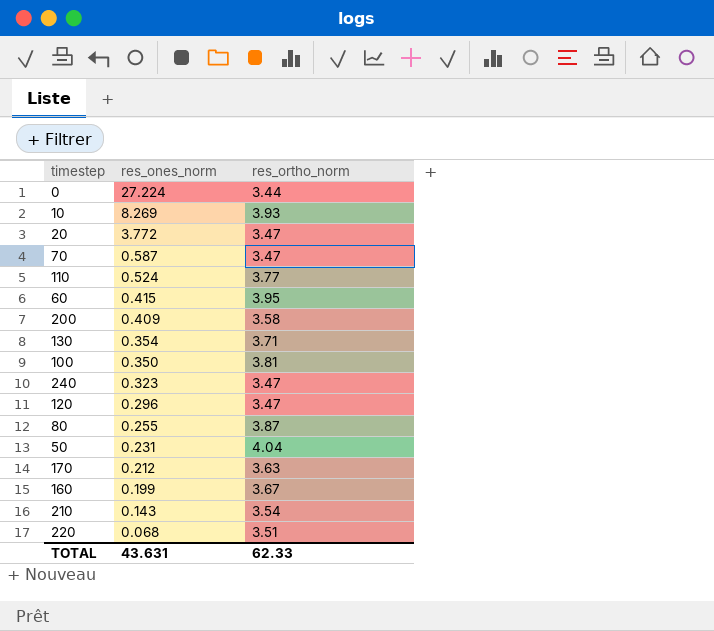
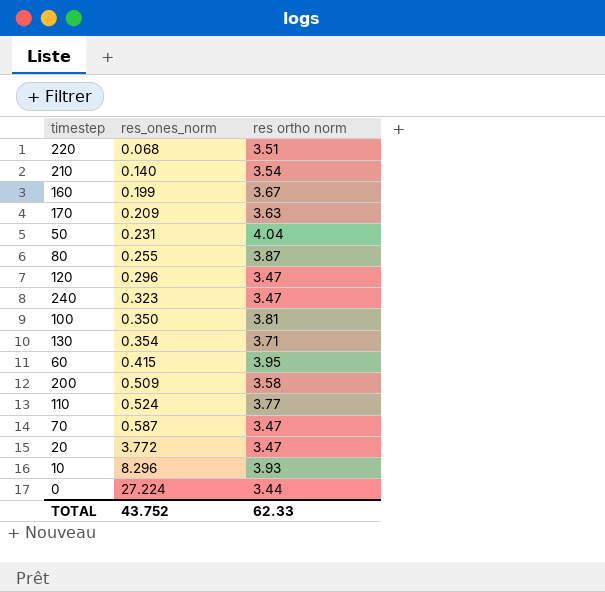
row order: res_ones_norm descending -> res_ones_norm ascending
column name: res_ortho_norm -> res ortho norm
210 | res_ones_norm: 0.143 -> 0.140
170 | res_ones_norm: 0.212 -> 0.209
200 | res_ones_norm: 0.409 -> 0.509
10 | res_ones_norm: 8.269 -> 8.296
TOTAL | res_ones_norm: 43.631 -> 43.752

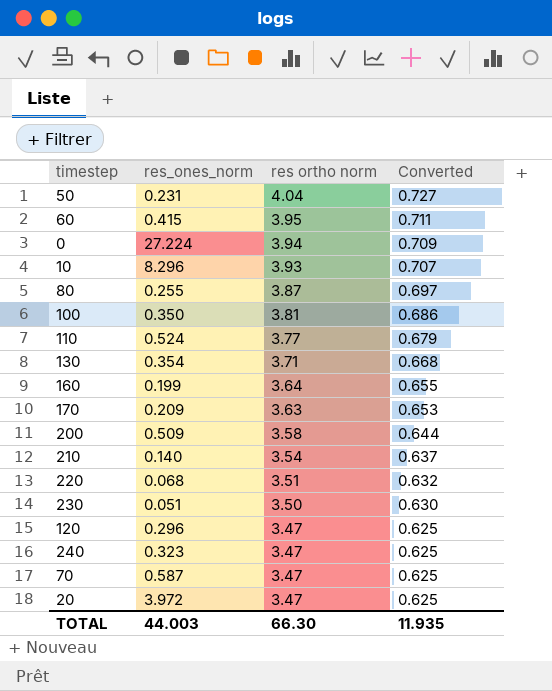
row order: res_ones_norm ascending -> res ortho norm descending
column Converted | formula: none -> [res ortho norm] * 0.18
0 | res ortho norm: 3.44 -> 3.94
160 | res ortho norm: 3.67 -> 3.64
row 230: none -> 0.051 | 3.50 | 0.630
20 | res_ones_norm: 3.772 -> 3.972
TOTAL | res_ones_norm: 43.752 -> 44.003
TOTAL | res ortho norm: 62.33 -> 66.30

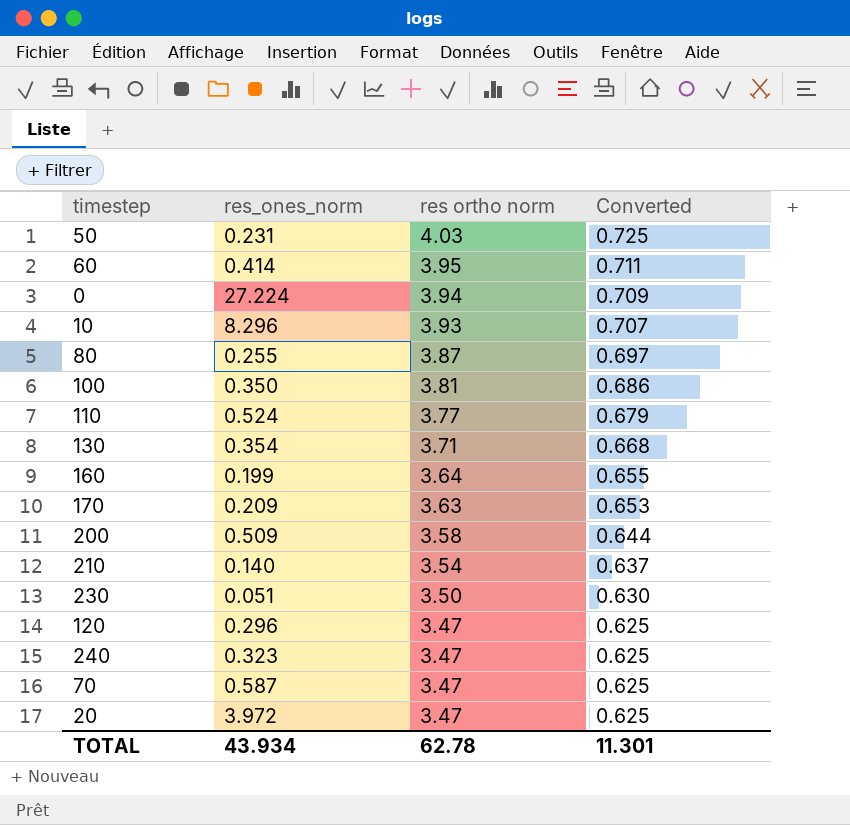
row 220: 0.068 | 3.51 | 0.632 -> none
50 | res ortho norm: 4.04 -> 4.03
50 | Converted: 0.727 -> 0.725
60 | res_ones_norm: 0.415 -> 0.414
TOTAL | res_ones_norm: 44.003 -> 43.934
TOTAL | res ortho norm: 66.30 -> 62.78
TOTAL | Converted: 11.935 -> 11.301

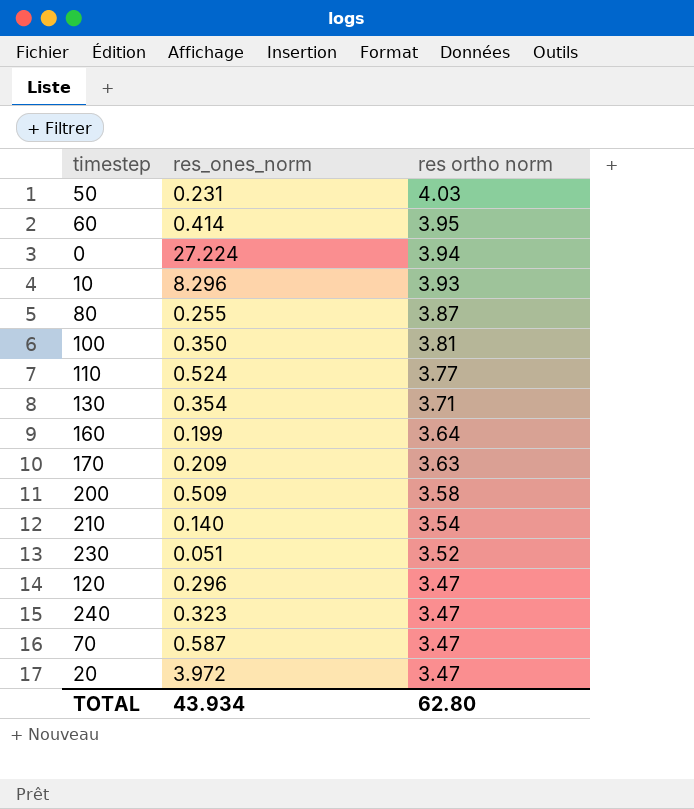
column Converted | formula: [res ortho norm] * 0.18 -> none
230 | res ortho norm: 3.50 -> 3.52
TOTAL | res ortho norm: 62.78 -> 62.80

